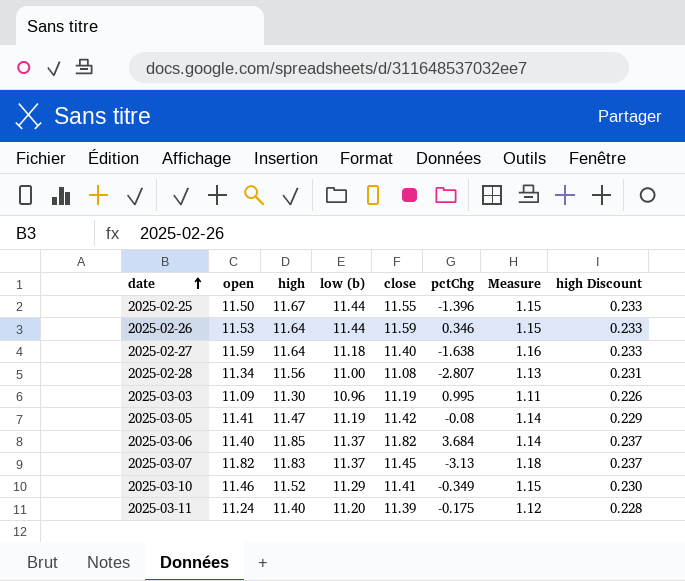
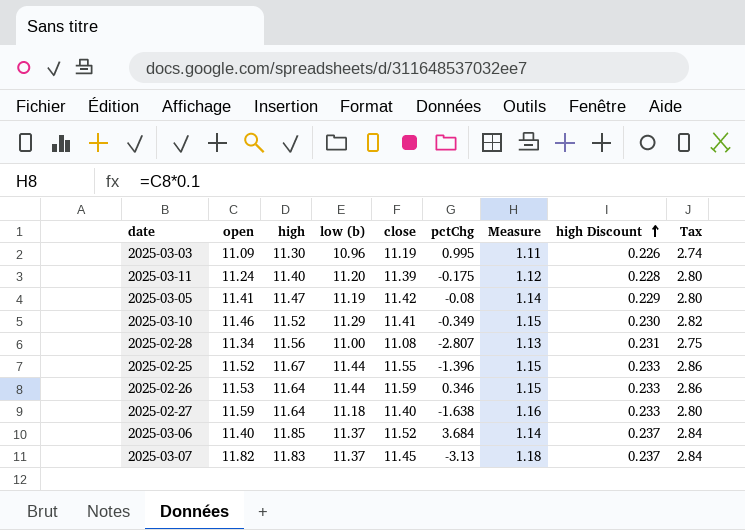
row order: date ascending -> high Discount ascending
column Tax | formula: none -> [low (b)] * 0.25
2025-02-25 | open: 11.50 -> 11.52
2025-03-06 | close: 11.82 -> 11.52

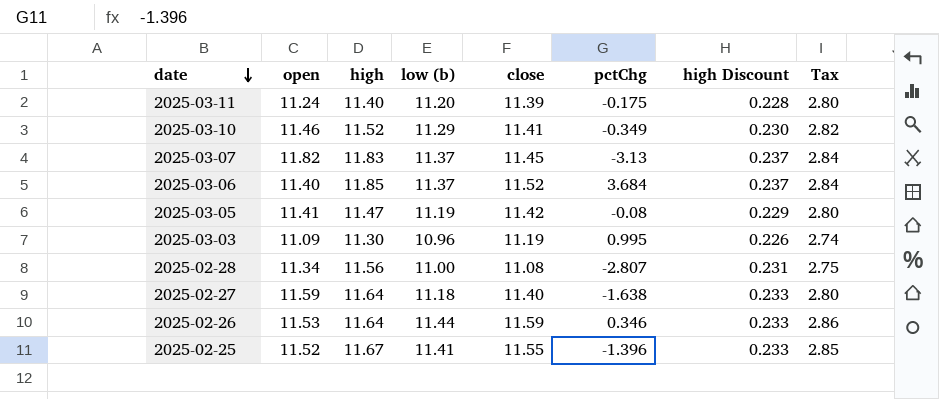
row order: high Discount ascending -> date descending
column Measure | formula: [open] * 0.1 -> none
2025-02-25 | low (b): 11.44 -> 11.41
2025-02-25 | Tax: 2.86 -> 2.85

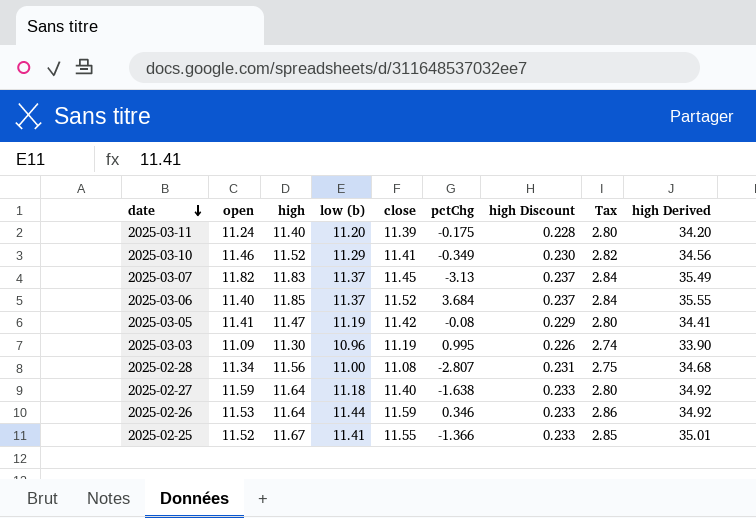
column high Derived | formula: none -> [high] * 3
2025-02-25 | pctChg: -1.396 -> -1.366

